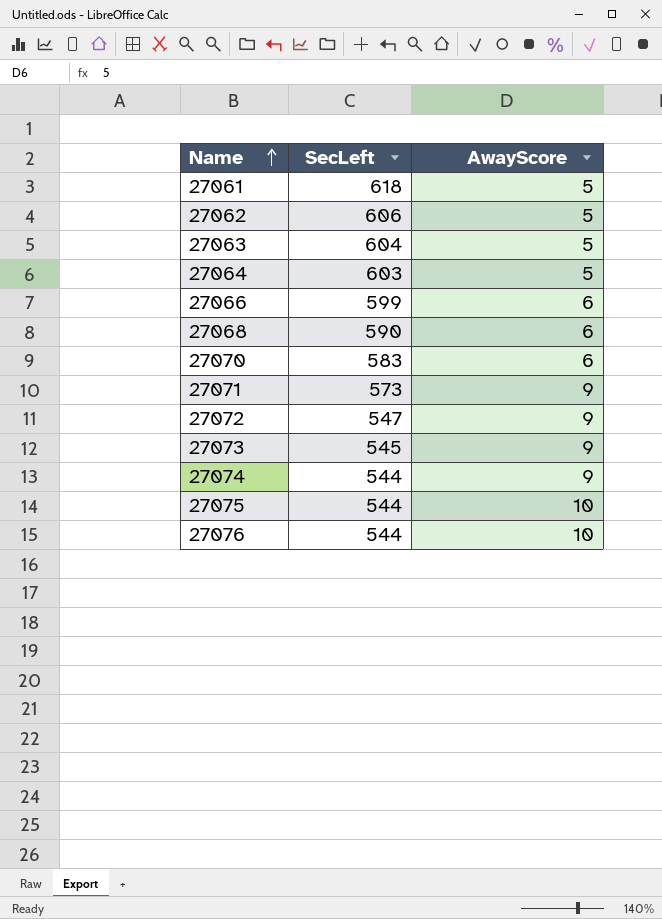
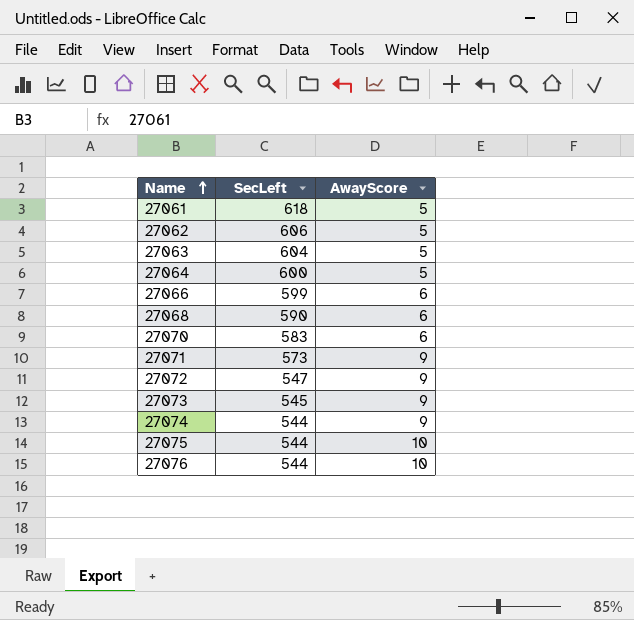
27064 | SecLeft: 603 -> 600

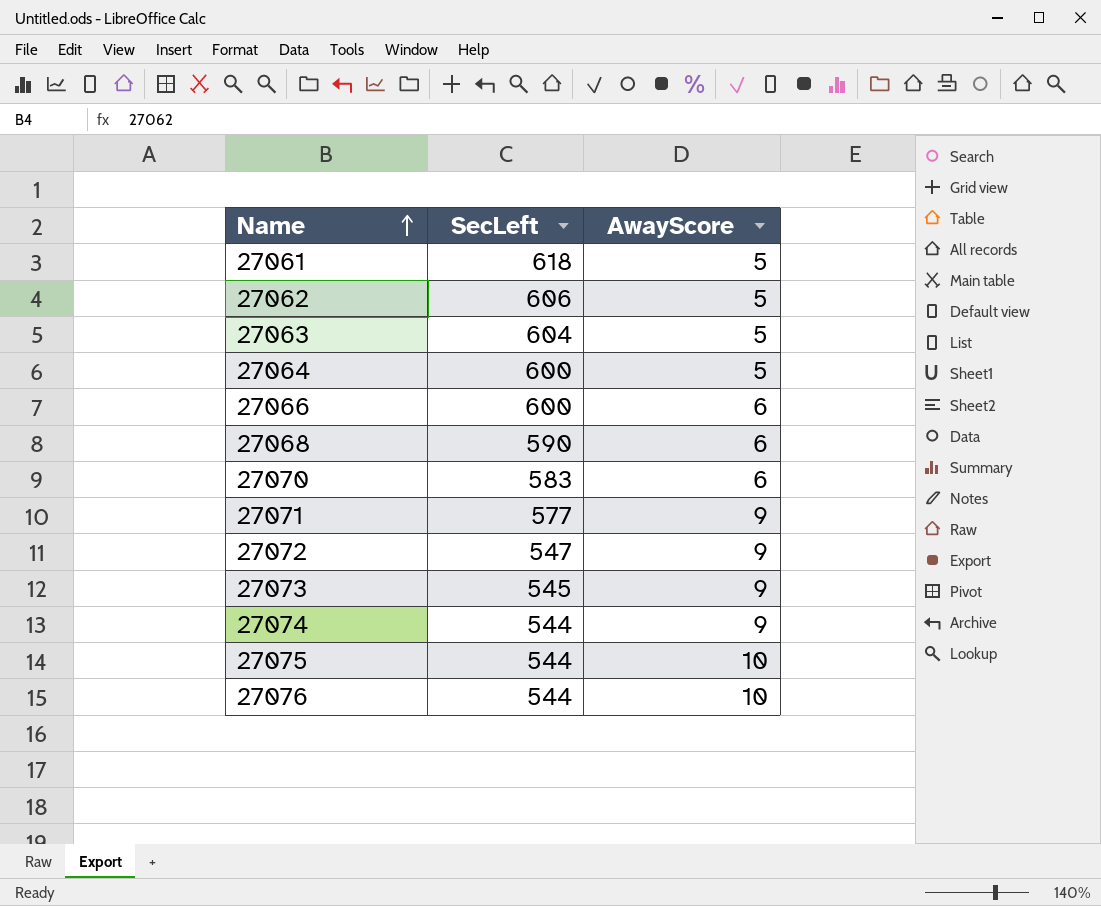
27066 | SecLeft: 599 -> 600
27071 | SecLeft: 573 -> 577

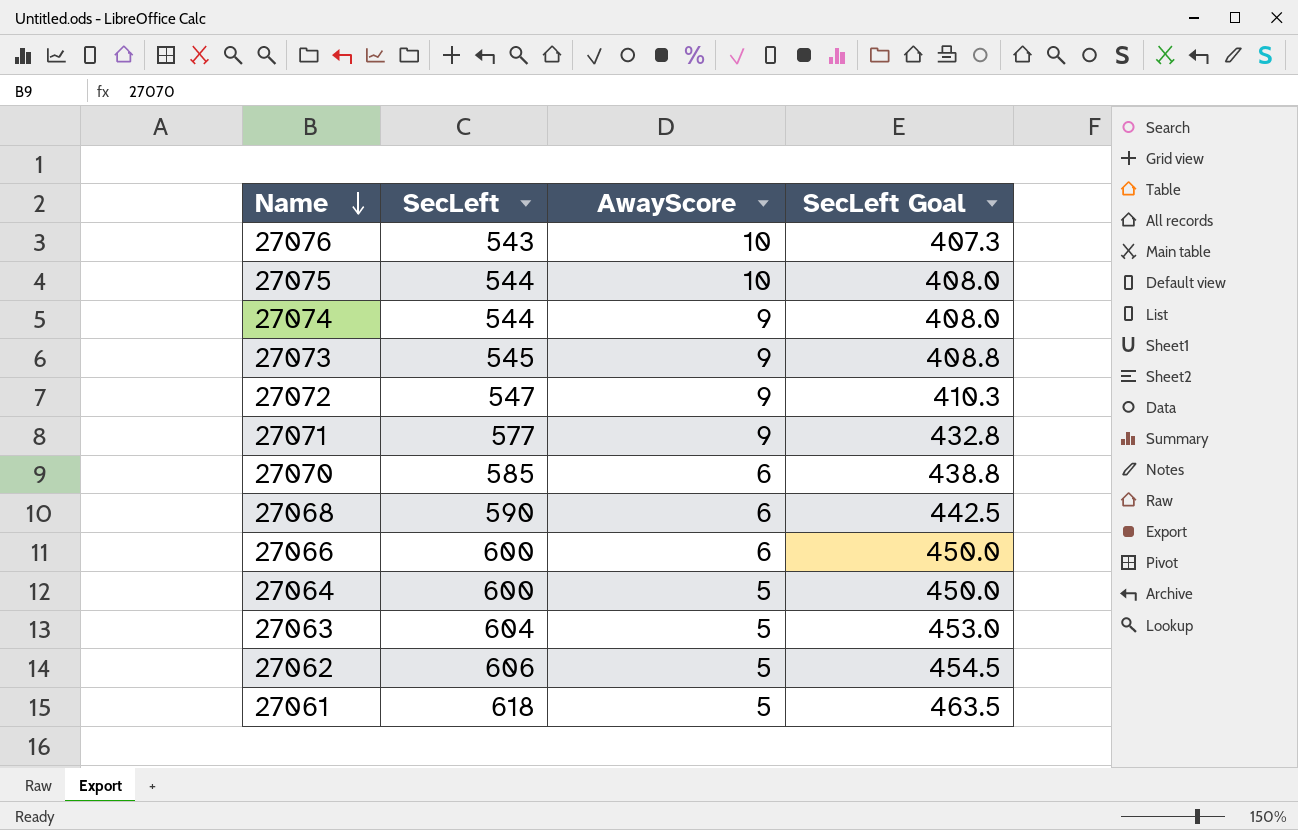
row order: Name ascending -> Name descending
column SecLeft Goal | formula: none -> [SecLeft] * 0.75
27076 | SecLeft: 544 -> 543
27070 | SecLeft: 583 -> 585

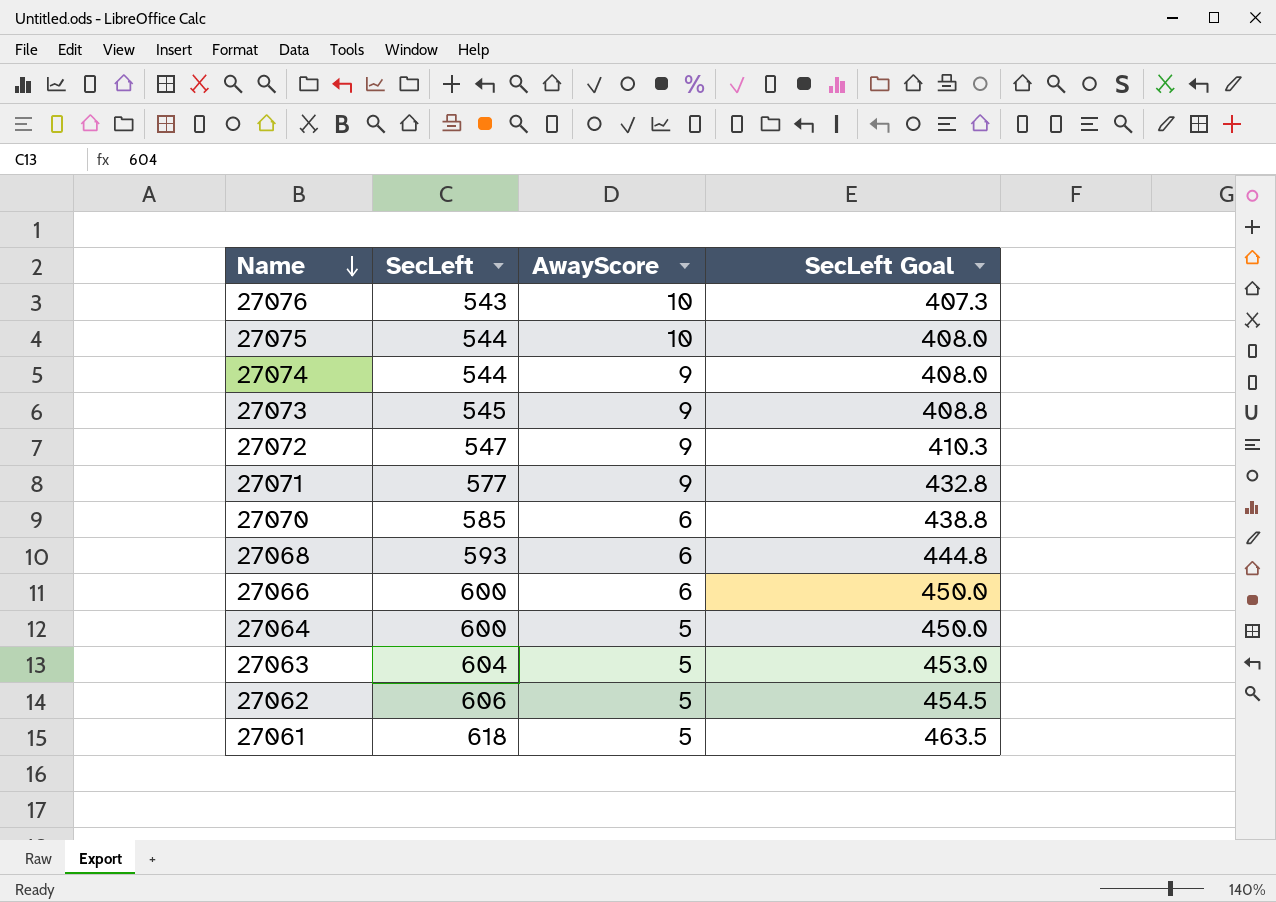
27068 | SecLeft: 590 -> 593
27068 | SecLeft Goal: 442.5 -> 444.8

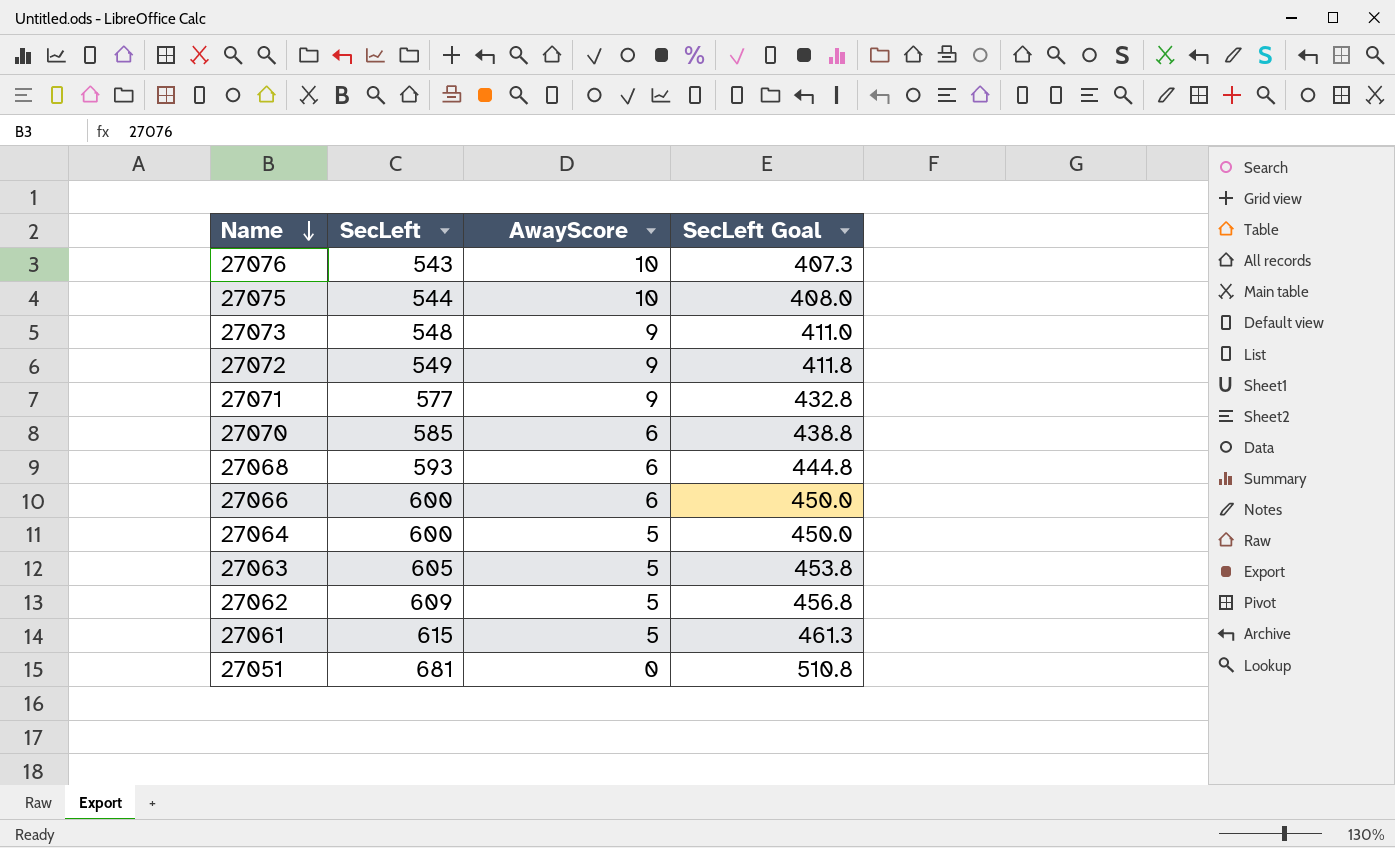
row 27074: 544 | 9 | 408.0 -> none
27073 | SecLeft: 545 -> 548
27073 | SecLeft Goal: 408.8 -> 411.0
27072 | SecLeft: 547 -> 549
27072 | SecLeft Goal: 410.3 -> 411.8
27063 | SecLeft: 604 -> 605
27063 | SecLeft Goal: 453.0 -> 453.8
27062 | SecLeft: 606 -> 609
27062 | SecLeft Goal: 454.5 -> 456.8
27061 | SecLeft: 618 -> 615
27061 | SecLeft Goal: 463.5 -> 461.3
row 27051: none -> 681 | 0 | 510.8

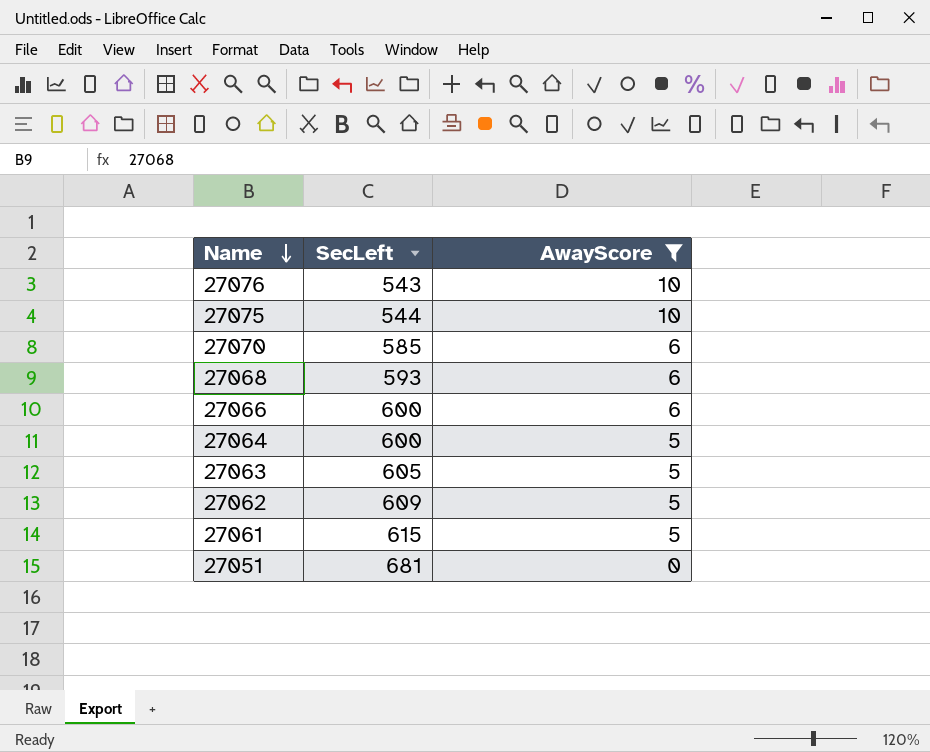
filter: none -> AwayScore != 9
column SecLeft Goal | formula: [SecLeft] * 0.75 -> none

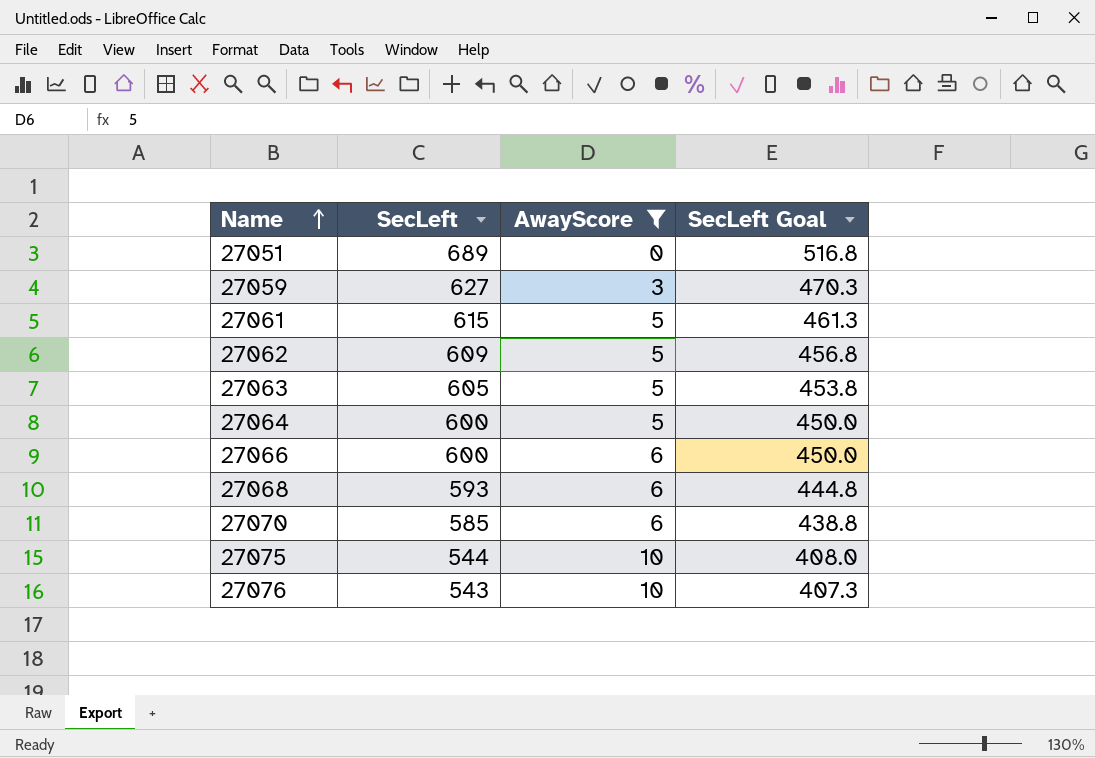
row order: Name descending -> Name ascending
column SecLeft Goal | formula: none -> [SecLeft] * 0.75
27051 | SecLeft: 681 -> 689
row 27059: none -> 627 | 3 | 470.3

